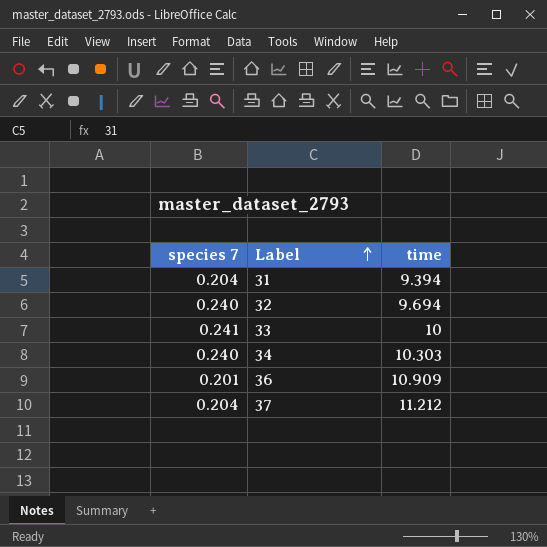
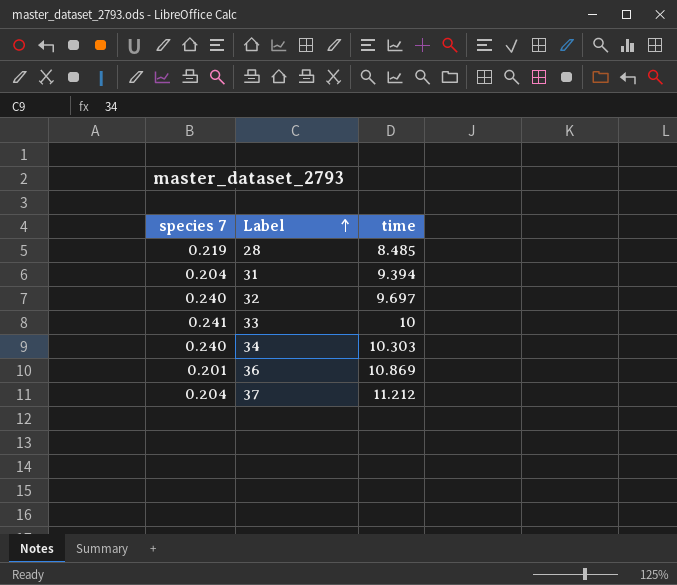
row 28: none -> 0.219 | 8.485
32 | time: 9.694 -> 9.697
36 | time: 10.909 -> 10.869

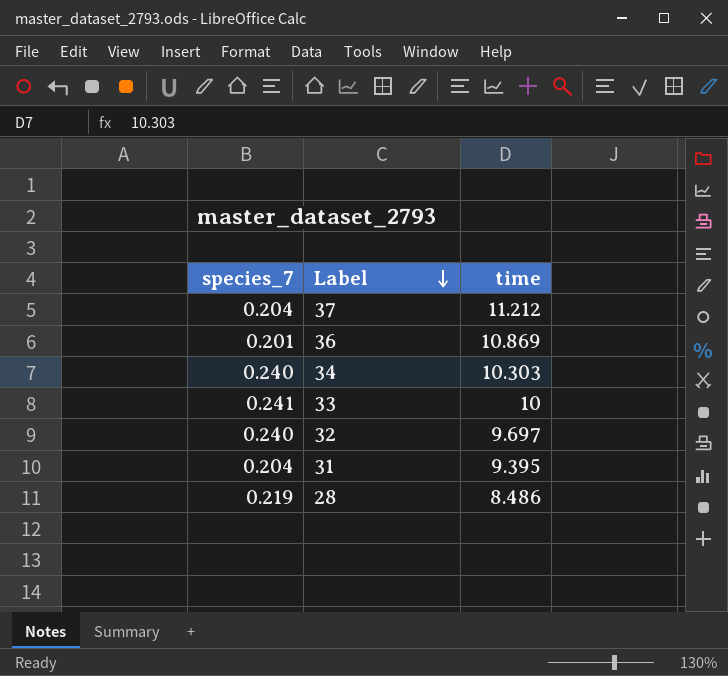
row order: Label ascending -> Label descending
column name: species 7 -> species_7
31 | time: 9.394 -> 9.395
28 | time: 8.485 -> 8.486

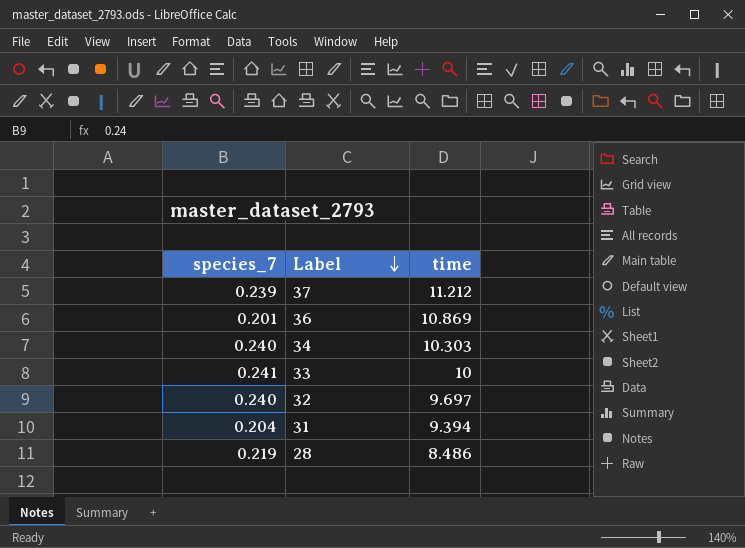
37 | species_7: 0.204 -> 0.239
31 | time: 9.395 -> 9.394

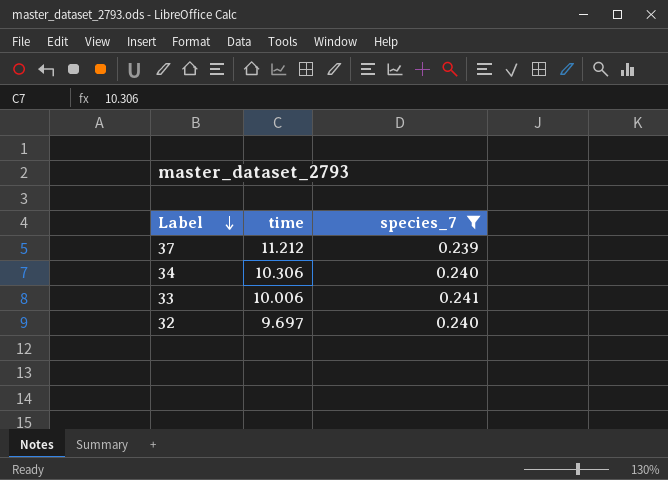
filter: none -> species_7 >= 0.239
column species_7 | position: 1 -> 3
34 | time: 10.303 -> 10.306
33 | time: 10 -> 10.006

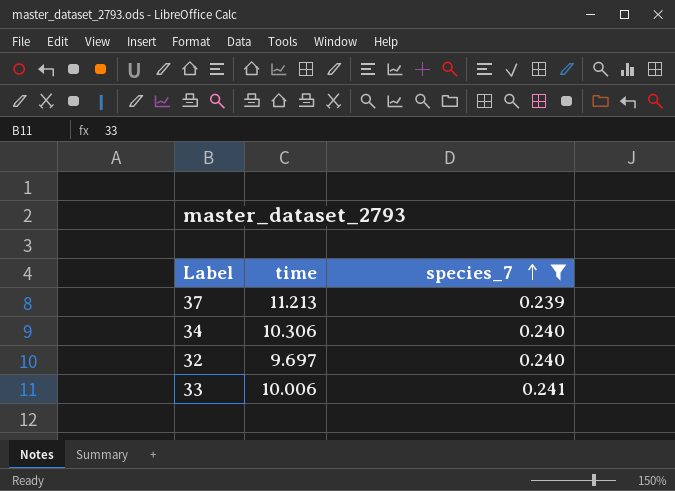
row order: Label descending -> species_7 ascending
37 | time: 11.212 -> 11.213

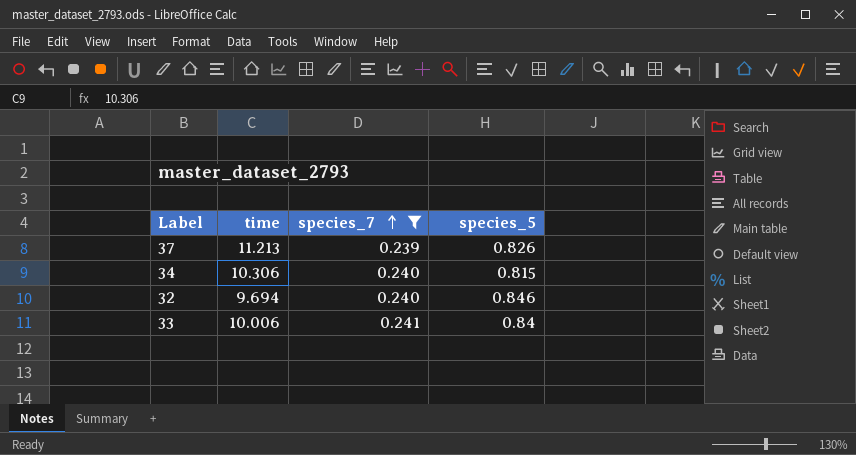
column species_5 | position: none -> 4
32 | time: 9.697 -> 9.694

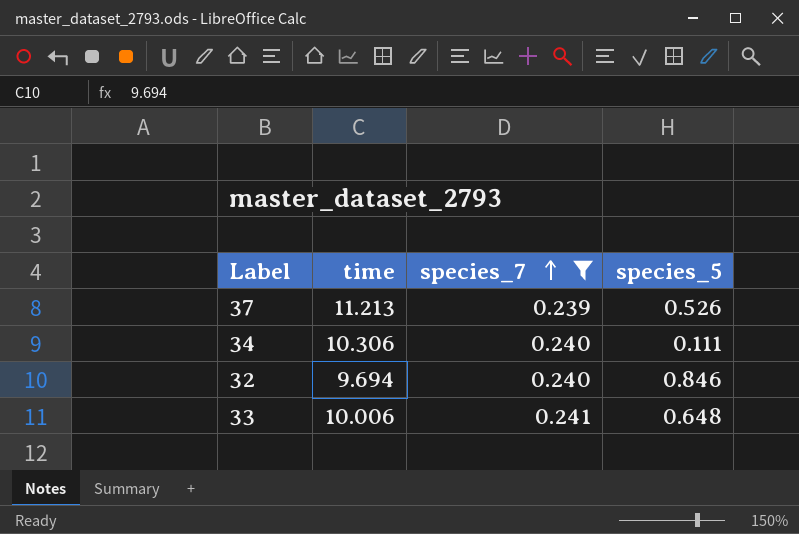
37 | species_5: 0.826 -> 0.526
34 | species_5: 0.815 -> 0.111
33 | species_5: 0.84 -> 0.648

